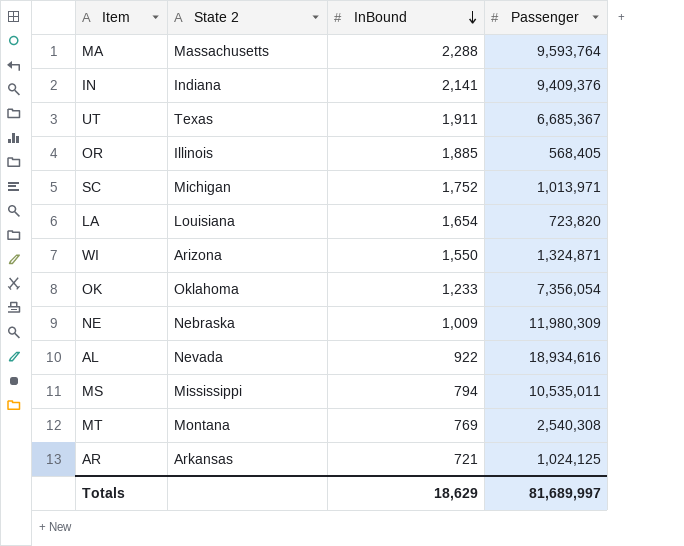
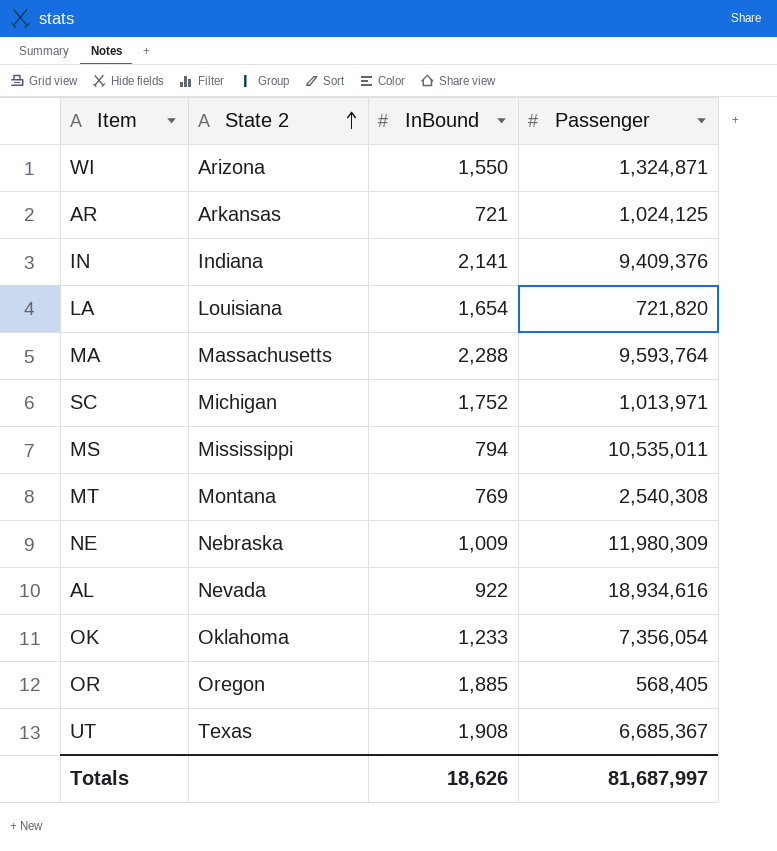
row order: InBound descending -> State 2 ascending
LA | Passenger: 723,820 -> 721,820
OR | State 2: Illinois -> Oregon
UT | InBound: 1,911 -> 1,908
Totals | InBound: 18,629 -> 18,626
Totals | Passenger: 81,689,997 -> 81,687,997

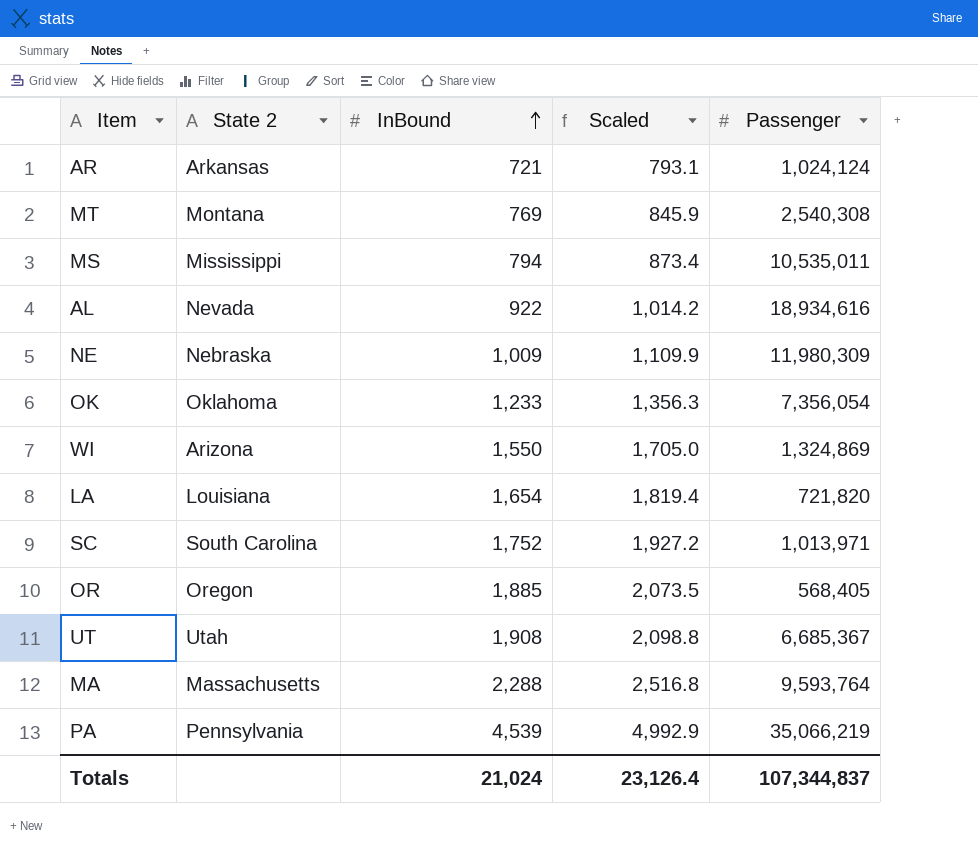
row order: State 2 ascending -> InBound ascending
column Scaled | formula: none -> [InBound] * 1.1
row IN: Indiana | 2,141 | 9,409,376 -> none
AR | Passenger: 1,024,125 -> 1,024,124
WI | Passenger: 1,324,871 -> 1,324,869
SC | State 2: Michigan -> South Carolina
UT | State 2: Texas -> Utah
row PA: none -> Pennsylvania | 4,539 | 4,992.9 | 35,066,219
Totals | InBound: 18,626 -> 21,024
Totals | Passenger: 81,687,997 -> 107,344,837

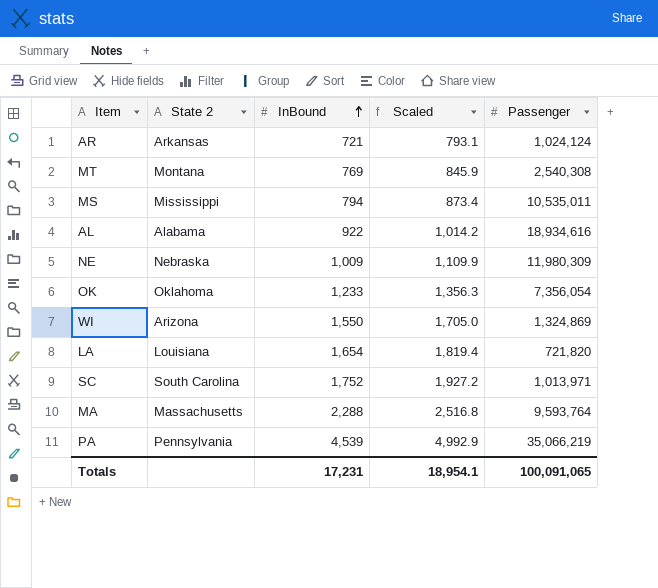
row OR: Oregon | 1,885 | 2,073.5 | 568,405 -> none
row UT: Utah | 1,908 | 2,098.8 | 6,685,367 -> none
AL | State 2: Nevada -> Alabama
Totals | InBound: 21,024 -> 17,231
Totals | Scaled: 23,126.4 -> 18,954.1
Totals | Passenger: 107,344,837 -> 100,091,065

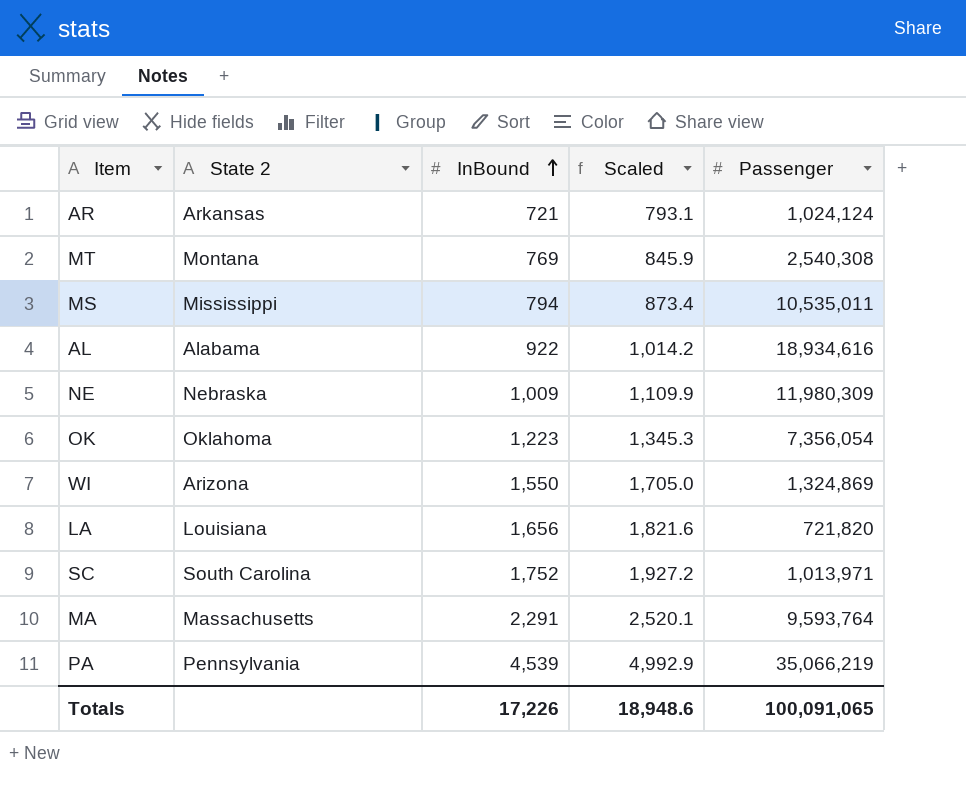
OK | InBound: 1,233 -> 1,223
OK | Scaled: 1,356.3 -> 1,345.3
LA | InBound: 1,654 -> 1,656
LA | Scaled: 1,819.4 -> 1,821.6
MA | InBound: 2,288 -> 2,291
MA | Scaled: 2,516.8 -> 2,520.1
Totals | InBound: 17,231 -> 17,226
Totals | Scaled: 18,954.1 -> 18,948.6

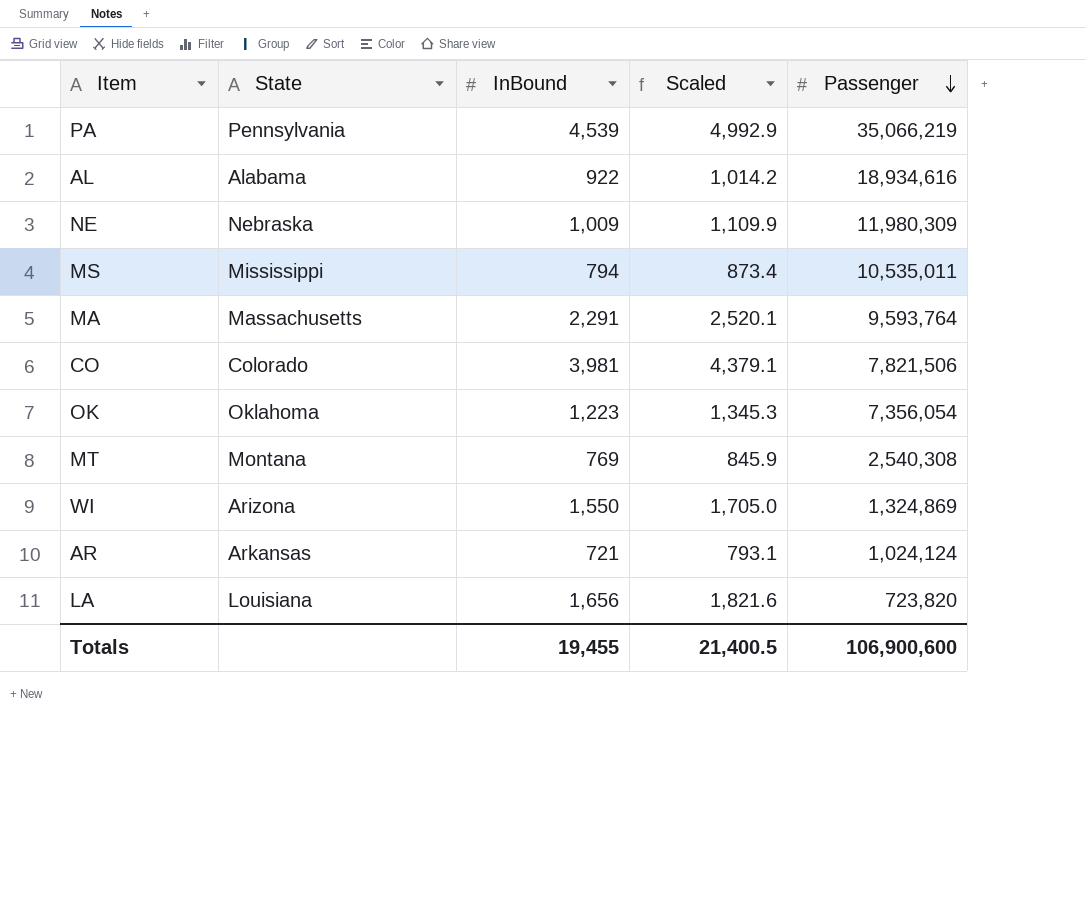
row order: InBound ascending -> Passenger descending
column name: State 2 -> State
row SC: South Carolina | 1,752 | 1,927.2 | 1,013,971 -> none
row CO: none -> Colorado | 3,981 | 4,379.1 | 7,821,506
LA | Passenger: 721,820 -> 723,820
Totals | InBound: 17,226 -> 19,455
Totals | Scaled: 18,948.6 -> 21,400.5
Totals | Passenger: 100,091,065 -> 106,900,600

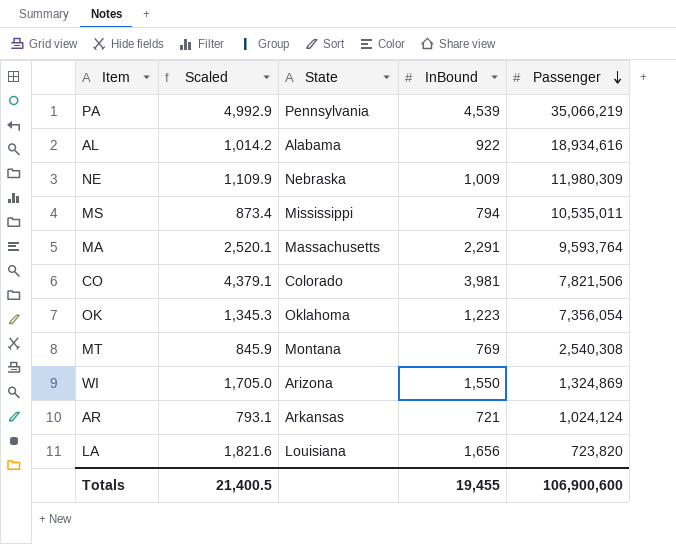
column Scaled | position: 4 -> 2

